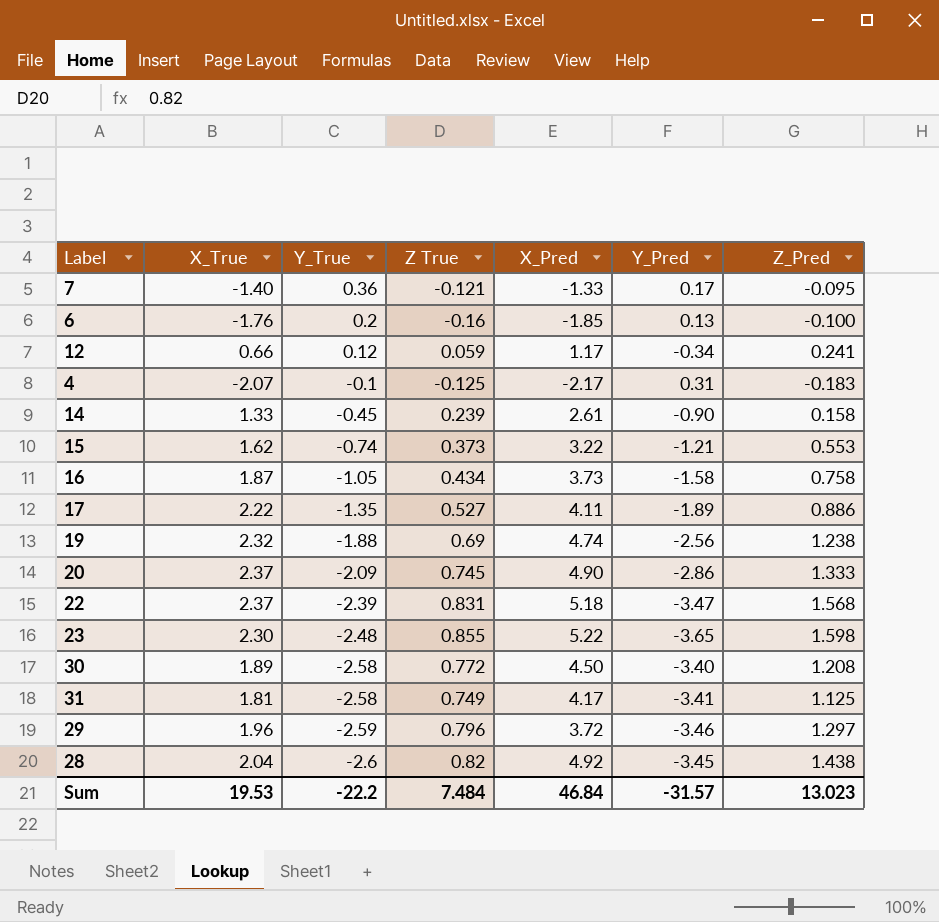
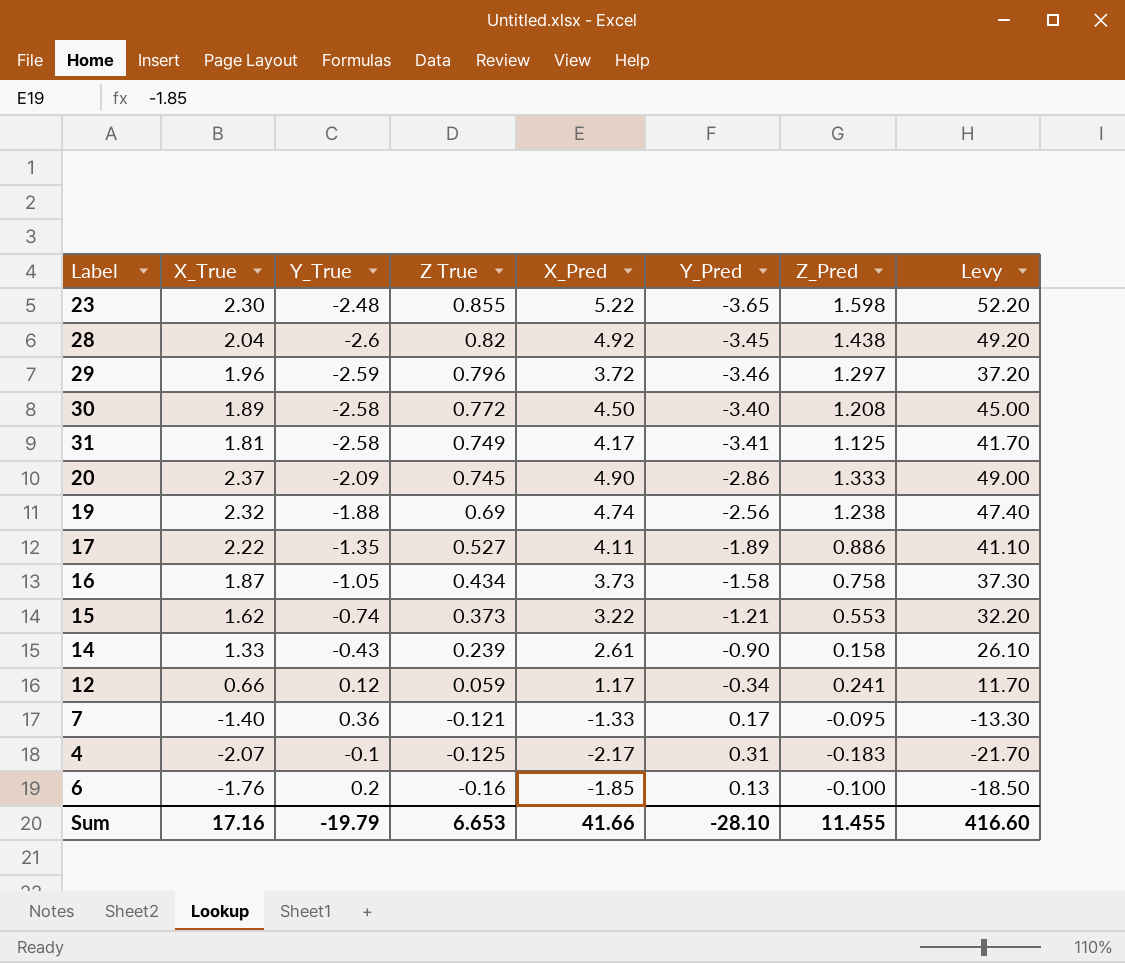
row order: Y_True descending -> Z True descending
column Levy | formula: none -> [X_Pred] * 10
row 22: 2.37 | -2.39 | 0.831 | 5.18 | -3.47 | 1.568 -> none
14 | Y_True: -0.45 -> -0.43
Sum | X_True: 19.53 -> 17.16
Sum | Y_True: -22.2 -> -19.79
Sum | Z True: 7.484 -> 6.653
Sum | X_Pred: 46.84 -> 41.66
Sum | Y_Pred: -31.57 -> -28.10
Sum | Z_Pred: 13.023 -> 11.455

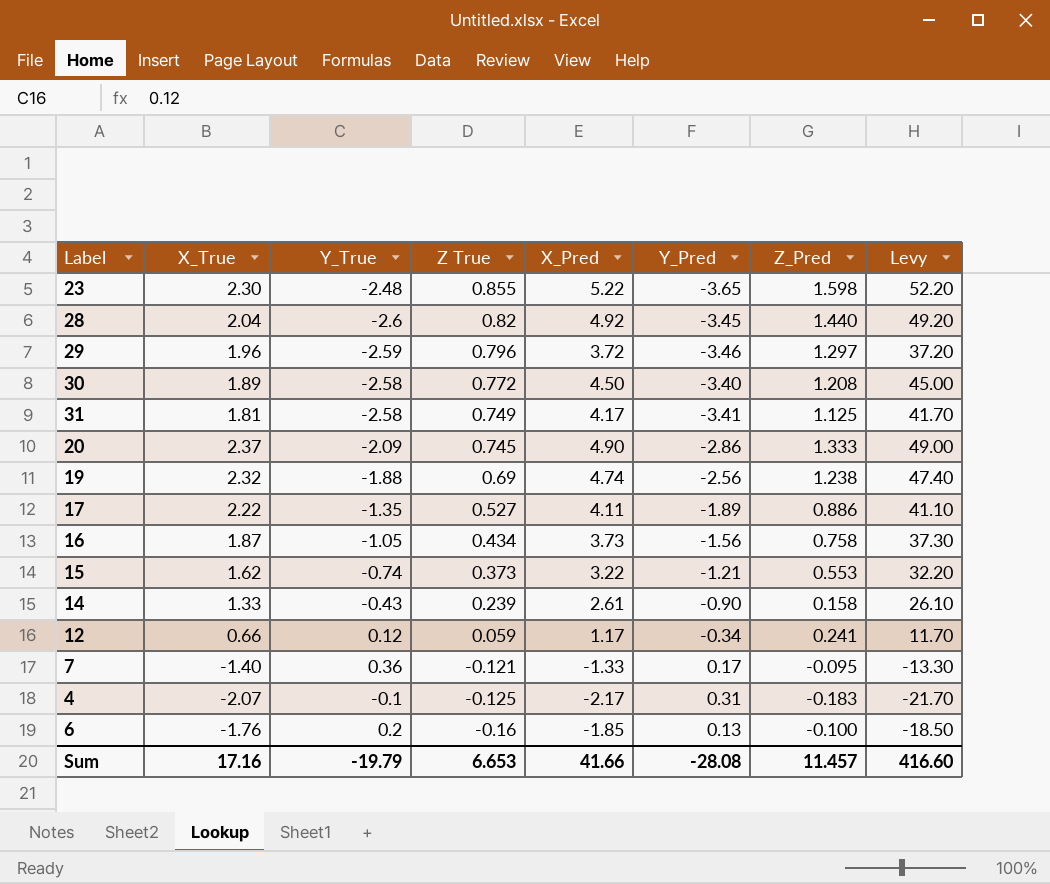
28 | Z_Pred: 1.438 -> 1.440
16 | Y_Pred: -1.58 -> -1.56
Sum | Y_Pred: -28.10 -> -28.08
Sum | Z_Pred: 11.455 -> 11.457

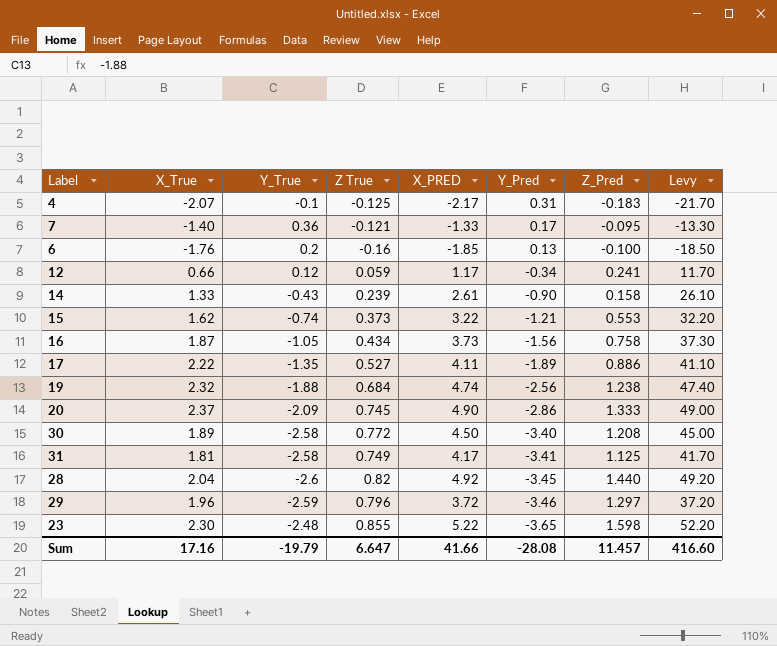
row order: Z True descending -> Y_Pred descending
column name: X_Pred -> X_PRED
19 | Z True: 0.69 -> 0.684
Sum | Z True: 6.653 -> 6.647

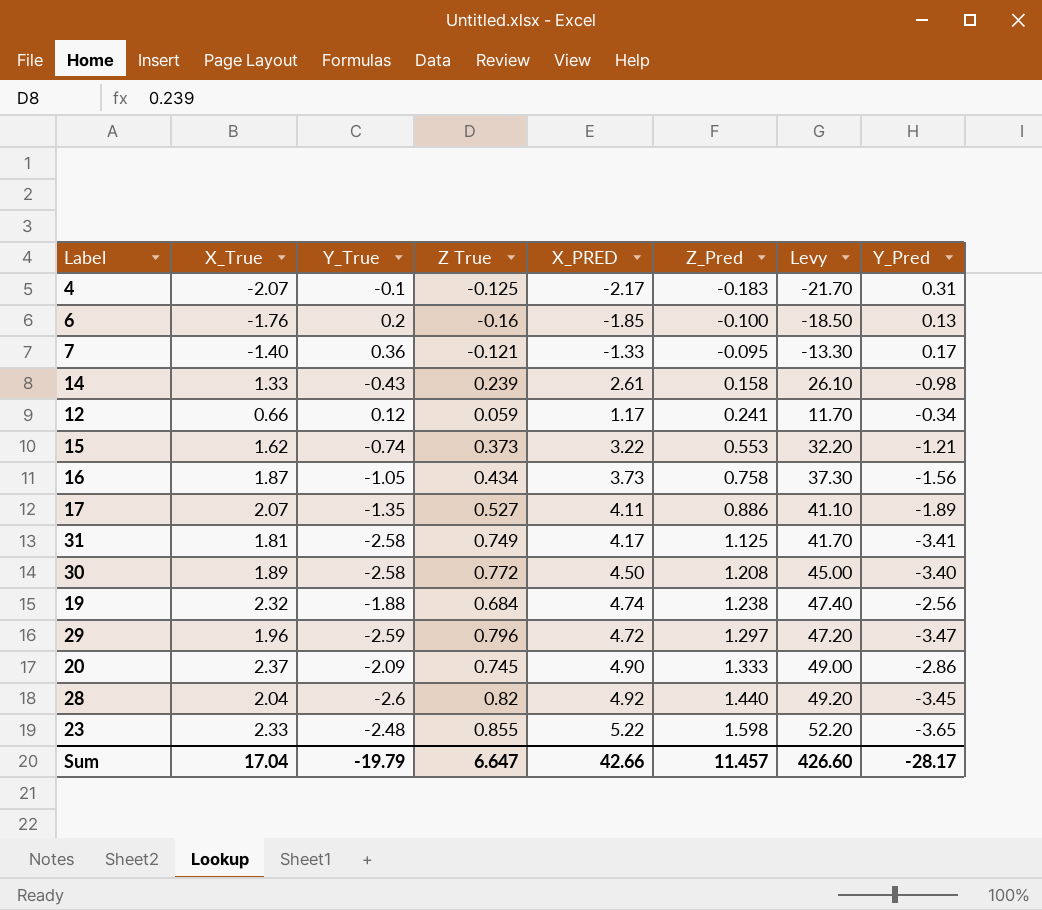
row order: Y_Pred descending -> Z_Pred ascending
column Y_Pred | position: 6 -> 8
14 | Y_Pred: -0.90 -> -0.98
17 | X_True: 2.22 -> 2.07
29 | X_PRED: 3.72 -> 4.72
29 | Levy: 37.20 -> 47.20
29 | Y_Pred: -3.46 -> -3.47
23 | X_True: 2.30 -> 2.33
Sum | X_True: 17.16 -> 17.04
Sum | X_PRED: 41.66 -> 42.66
Sum | Levy: 416.60 -> 426.60
Sum | Y_Pred: -28.08 -> -28.17

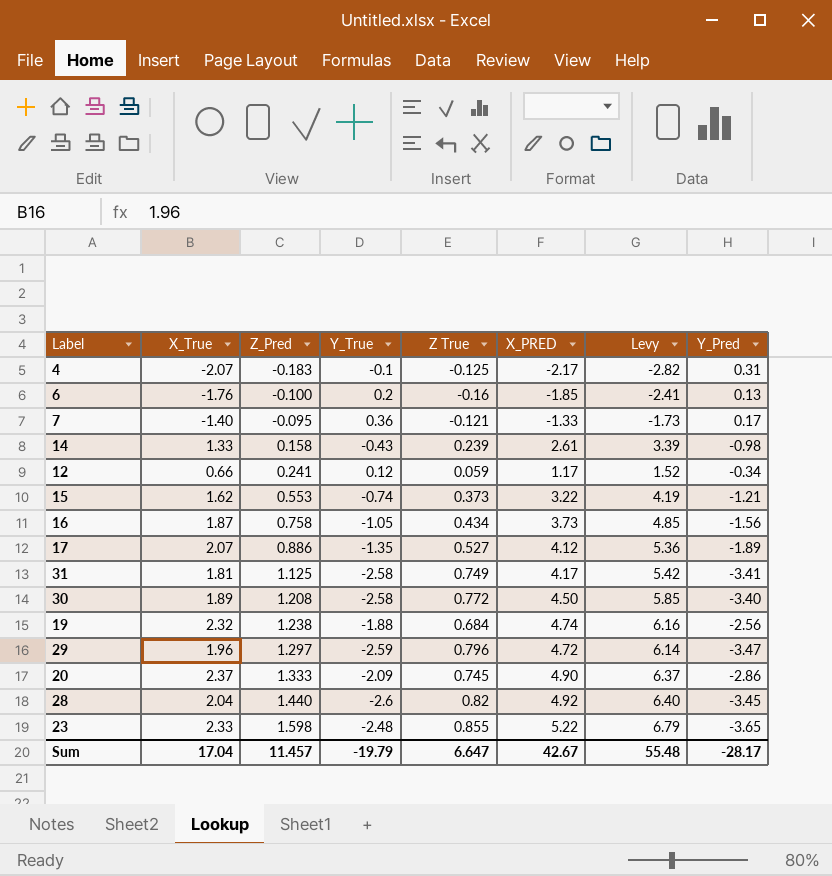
column Z_Pred | position: 6 -> 3
column Levy | formula: [X_PRED] * 10 -> [X_PRED] * 1.3
17 | X_PRED: 4.11 -> 4.12
Sum | X_PRED: 42.66 -> 42.67
Sum | Levy: 426.60 -> 55.48

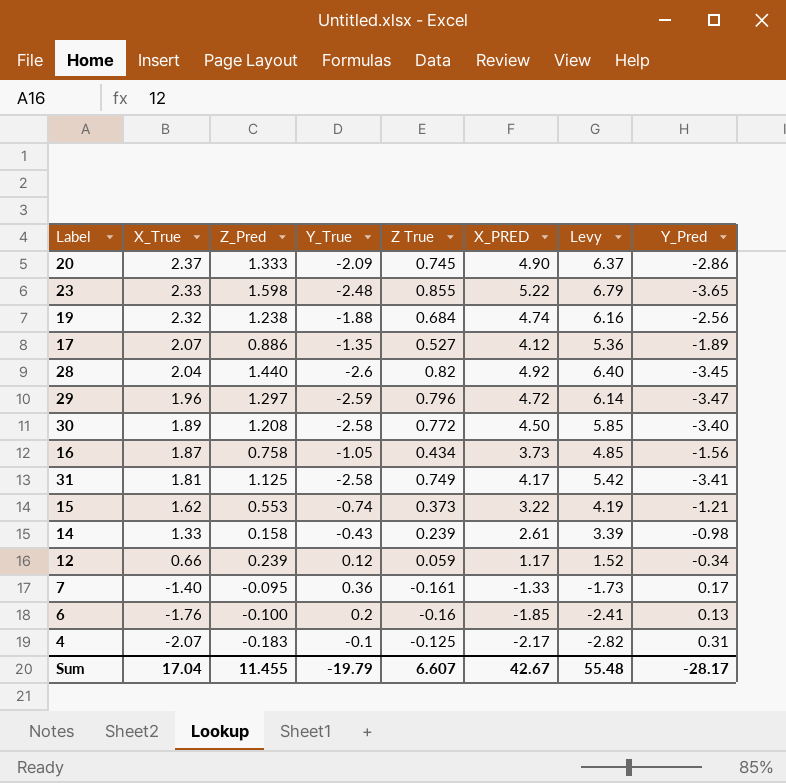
row order: Z_Pred ascending -> X_True descending
12 | Z_Pred: 0.241 -> 0.239
7 | Z True: -0.121 -> -0.161
Sum | Z_Pred: 11.457 -> 11.455
Sum | Z True: 6.647 -> 6.607

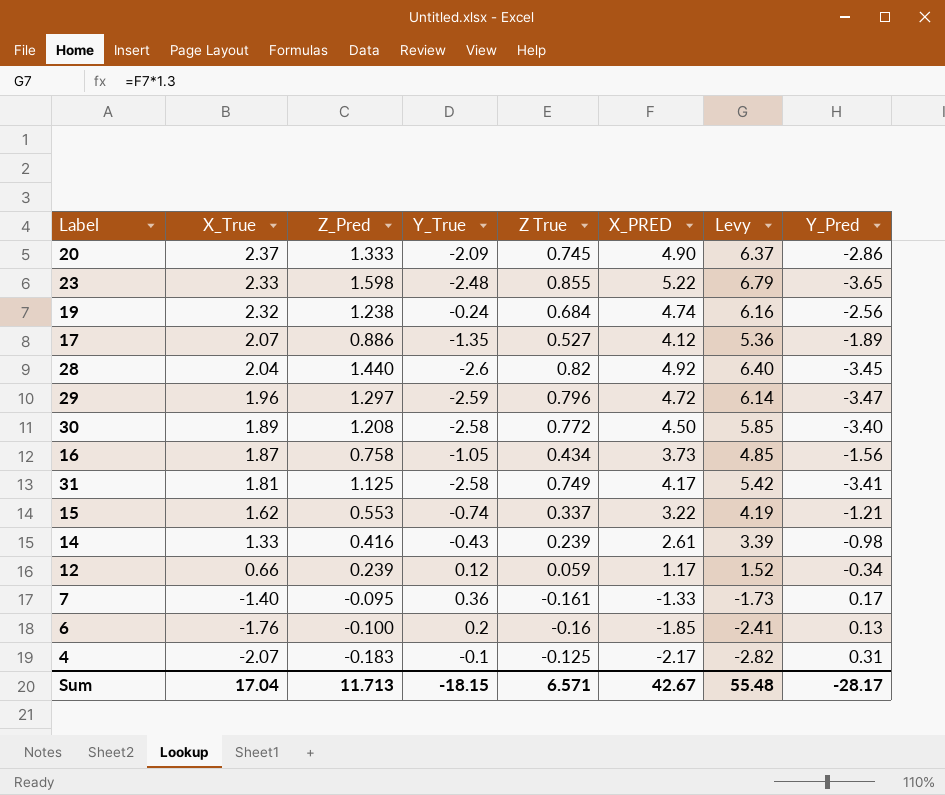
19 | Y_True: -1.88 -> -0.24
15 | Z True: 0.373 -> 0.337
14 | Z_Pred: 0.158 -> 0.416
Sum | Z_Pred: 11.455 -> 11.713
Sum | Y_True: -19.79 -> -18.15
Sum | Z True: 6.607 -> 6.571

